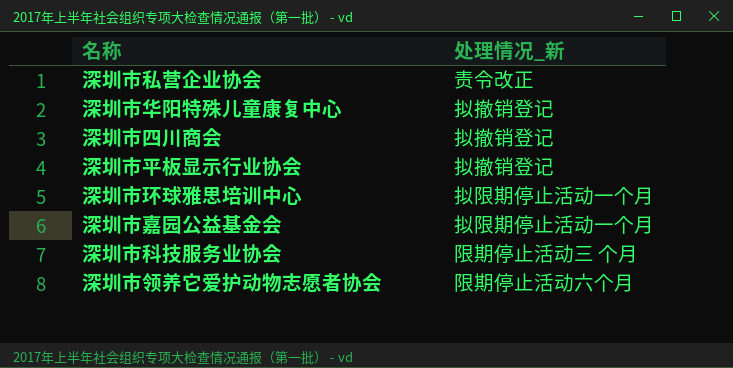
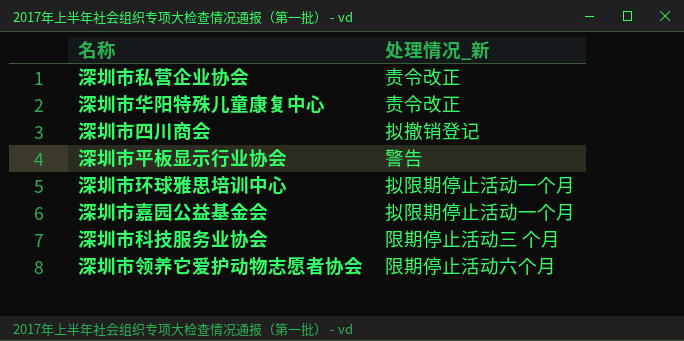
深圳市华阳特殊儿童康复中心 | 处理情况_新: 拟撤销登记 -> 责令改正
深圳市平板显示行业协会 | 处理情况_新: 拟撤销登记 -> 警告

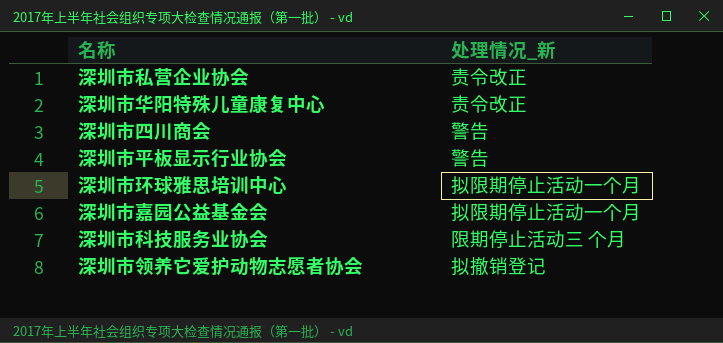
深圳市四川商会 | 处理情况_新: 拟撤销登记 -> 警告
深圳市领养它爱护动物志愿者协会 | 处理情况_新: 限期停止活动六个月 -> 拟撤销登记

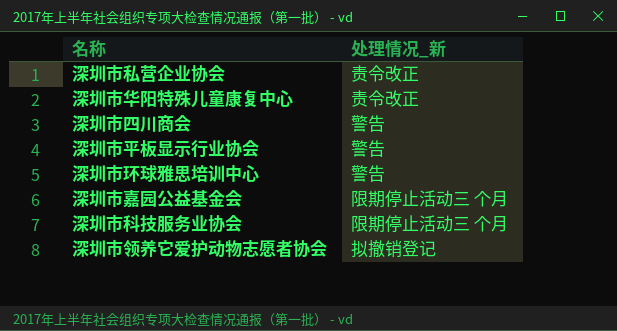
深圳市环球雅思培训中心 | 处理情况_新: 拟限期停止活动一个月 -> 警告
深圳市嘉园公益基金会 | 处理情况_新: 拟限期停止活动一个月 -> 限期停止活动三 个月

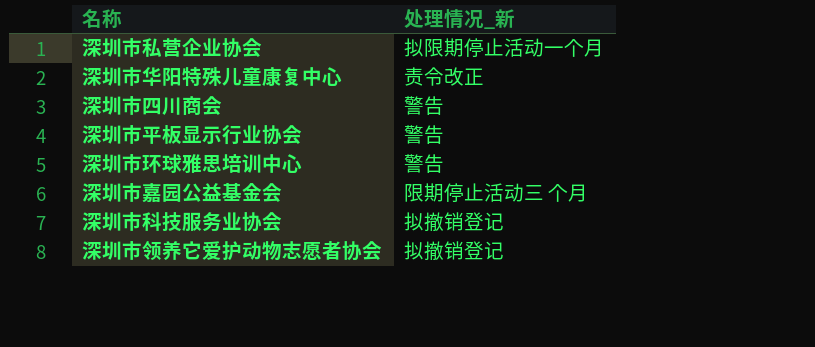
深圳市私营企业协会 | 处理情况_新: 责令改正 -> 拟限期停止活动一个月
深圳市科技服务业协会 | 处理情况_新: 限期停止活动三 个月 -> 拟撤销登记

